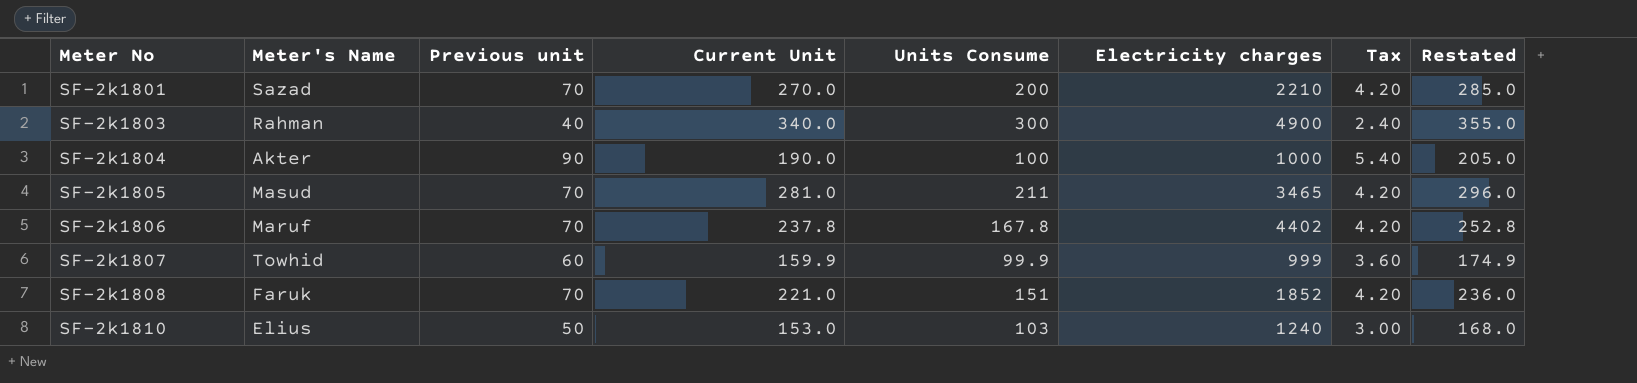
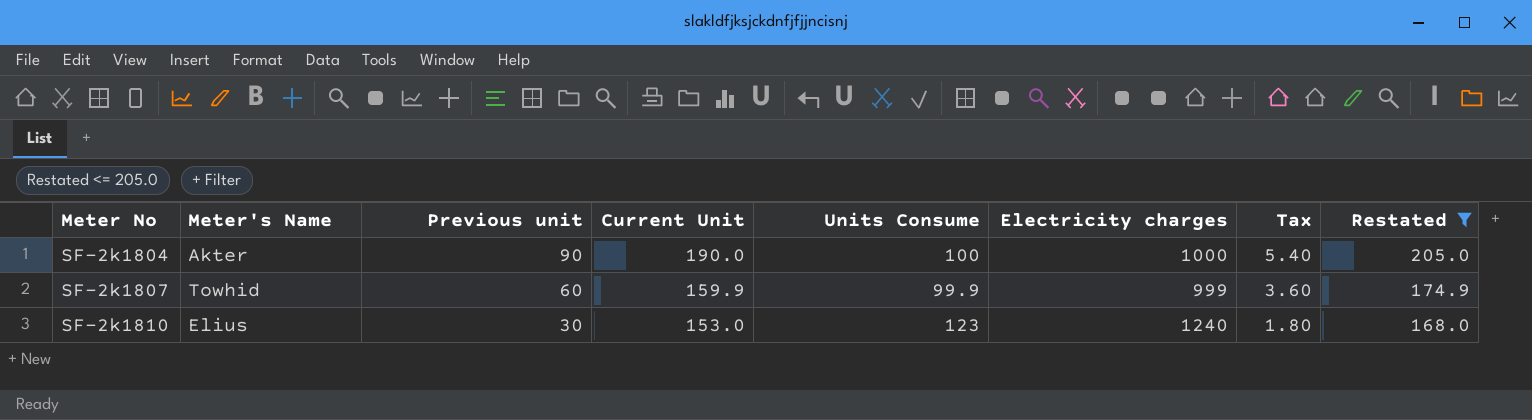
filter: none -> Restated <= 205.0
SF-2k1810 | Previous unit: 50 -> 30
SF-2k1810 | Units Consume: 103 -> 123
SF-2k1810 | Tax: 3.00 -> 1.80

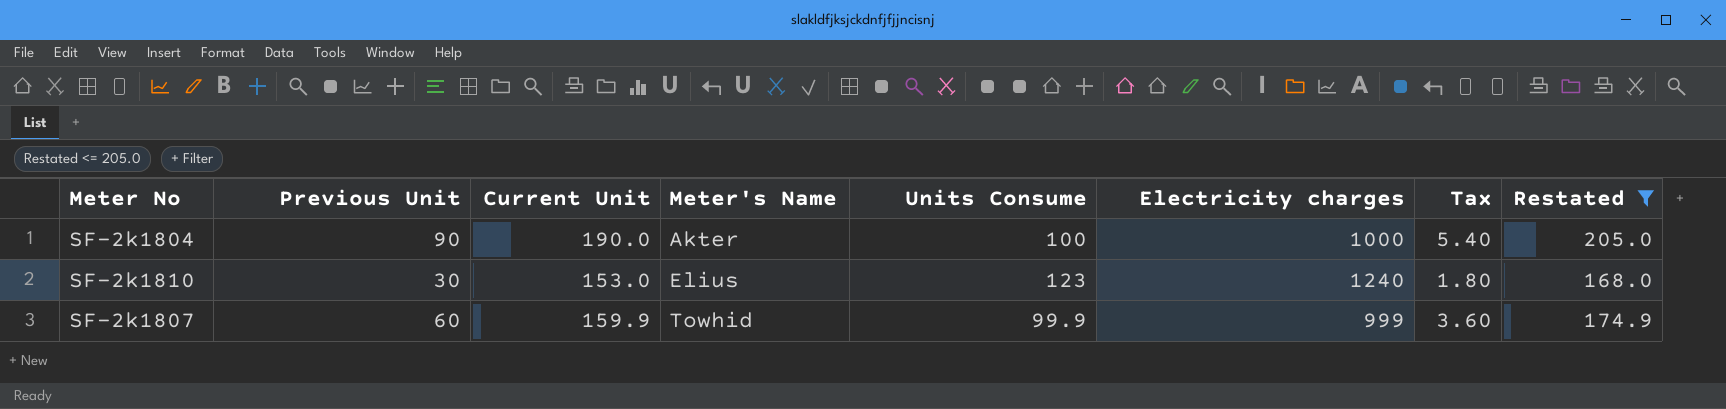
row order: Meter No ascending -> Meter's Name ascending
column name: Previous unit -> Previous Unit
column Meter's Name | position: 2 -> 4

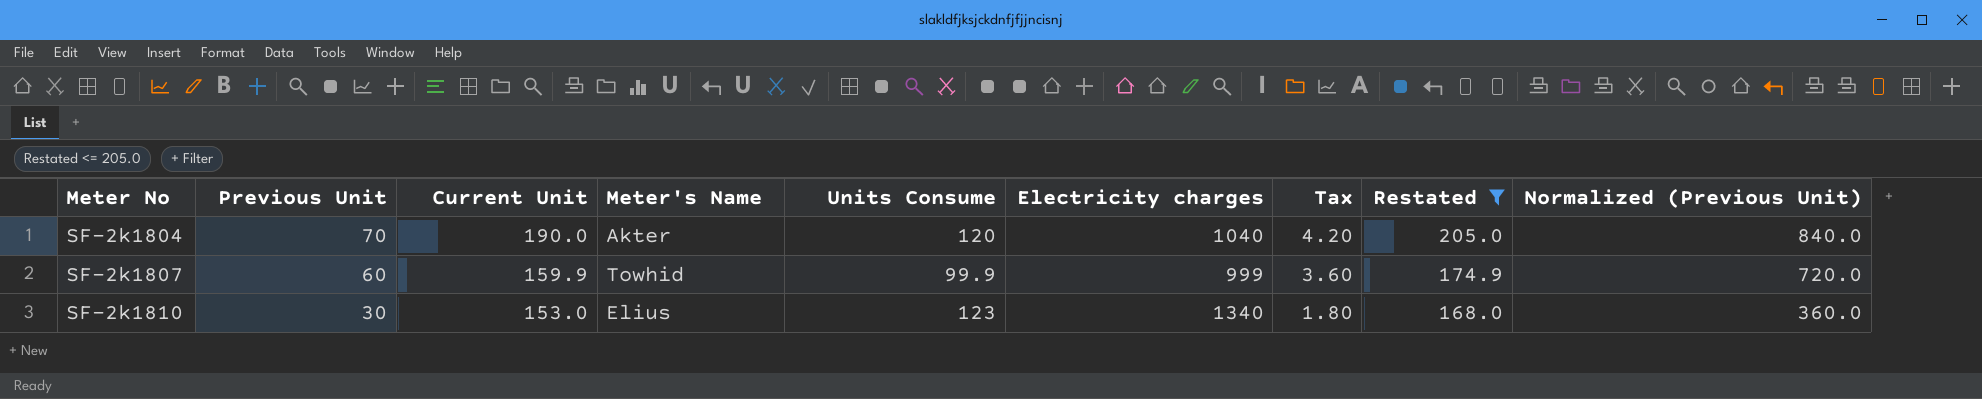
row order: Meter's Name ascending -> Meter No ascending
column Normalized (Previous Unit) | formula: none -> [Previous Unit] * 12
SF-2k1804 | Previous Unit: 90 -> 70
SF-2k1804 | Units Consume: 100 -> 120
SF-2k1804 | Electricity charges: 1000 -> 1040
SF-2k1804 | Tax: 5.40 -> 4.20
SF-2k1810 | Electricity charges: 1240 -> 1340

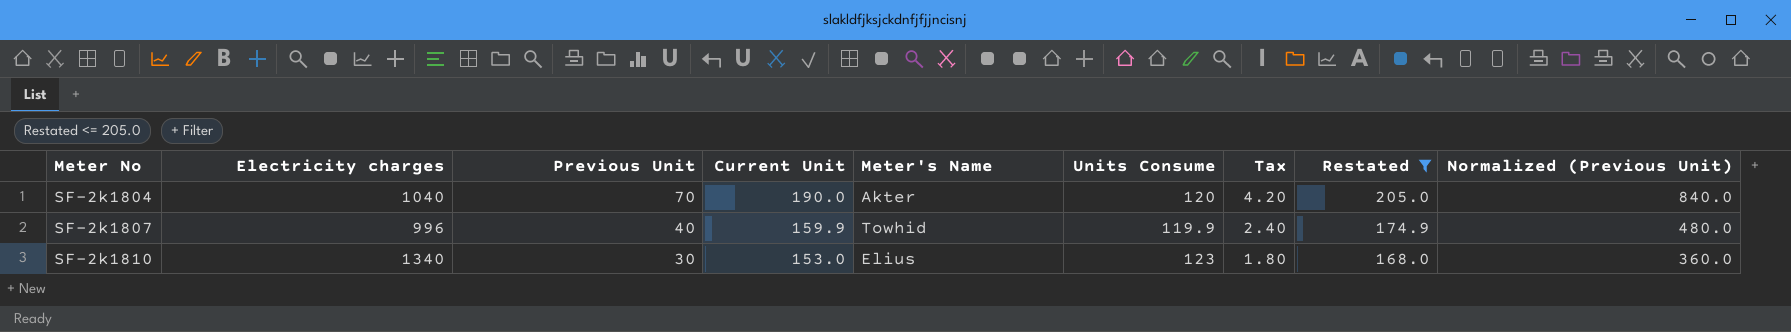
column Electricity charges | position: 6 -> 2
SF-2k1807 | Electricity charges: 999 -> 996
SF-2k1807 | Previous Unit: 60 -> 40
SF-2k1807 | Units Consume: 99.9 -> 119.9
SF-2k1807 | Tax: 3.60 -> 2.40
SF-2k1807 | Normalized (Previous Unit): 720.0 -> 480.0

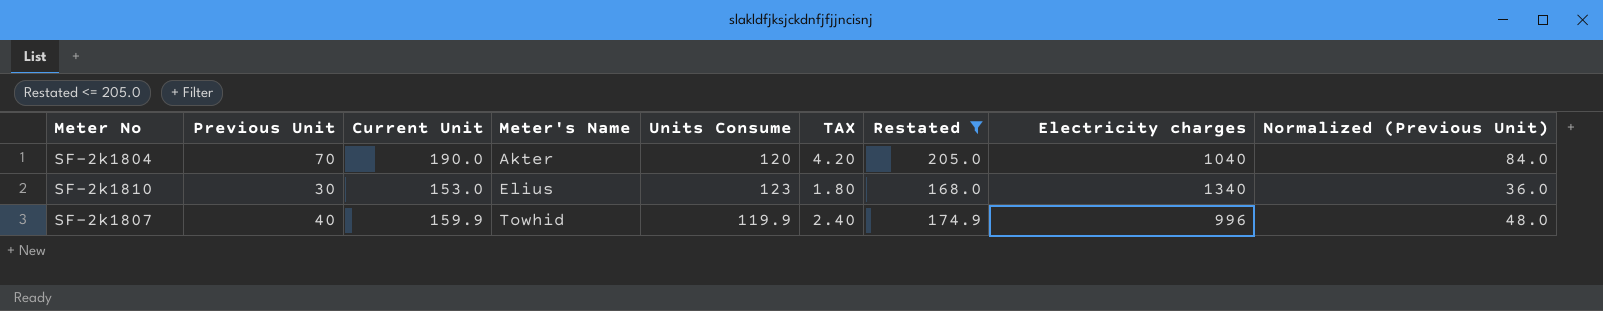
row order: Meter No ascending -> Meter's Name ascending
column name: Tax -> TAX
column Electricity charges | position: 2 -> 8
column Normalized (Previous Unit) | formula: [Previous Unit] * 12 -> [Previous Unit] * 1.2

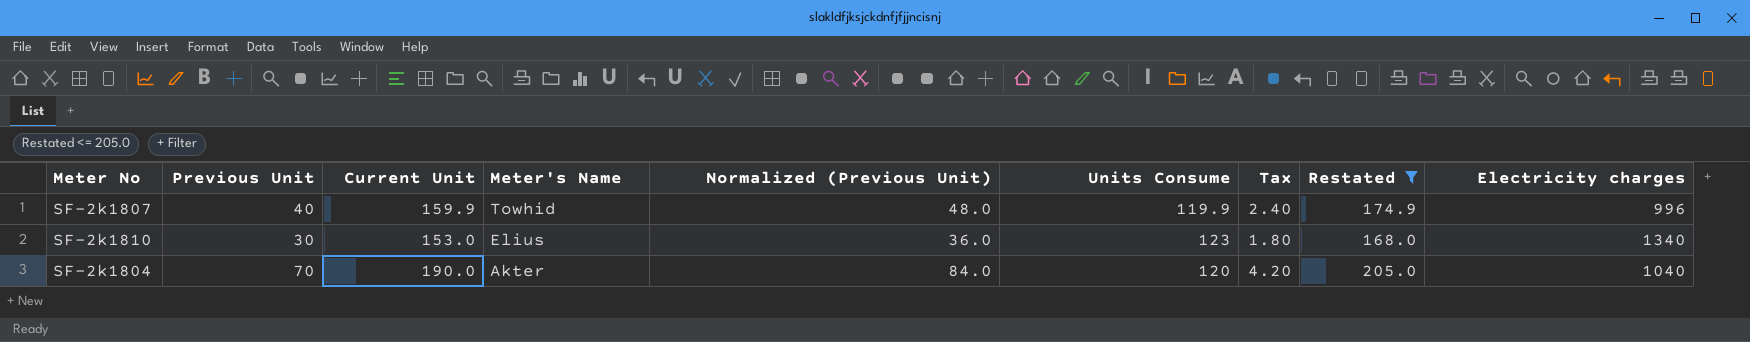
row order: Meter's Name ascending -> Meter's Name descending
column Normalized (Previous Unit) | position: 9 -> 5
column name: TAX -> Tax

